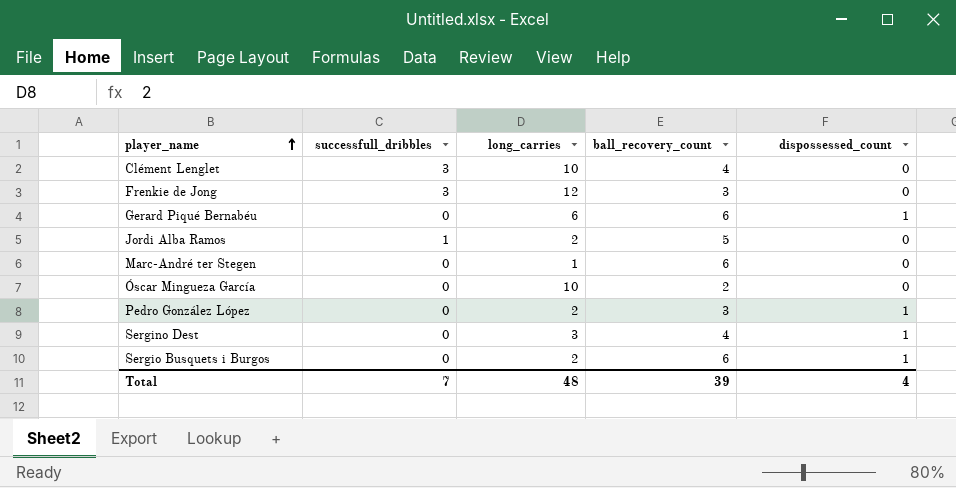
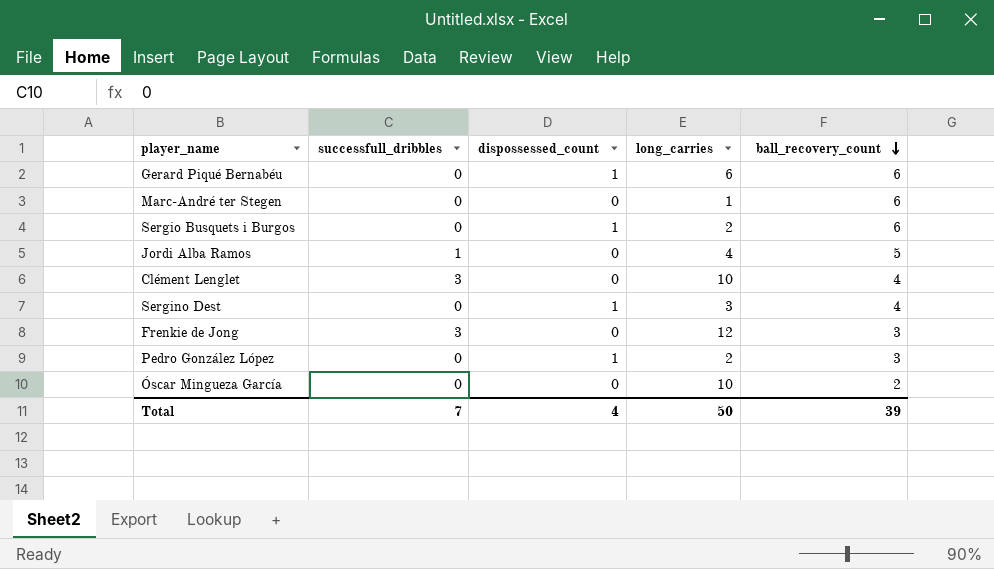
row order: player_name ascending -> ball_recovery_count descending
column dispossessed_count | position: 5 -> 3
Jordi Alba Ramos | long_carries: 2 -> 4
Total | long_carries: 48 -> 50

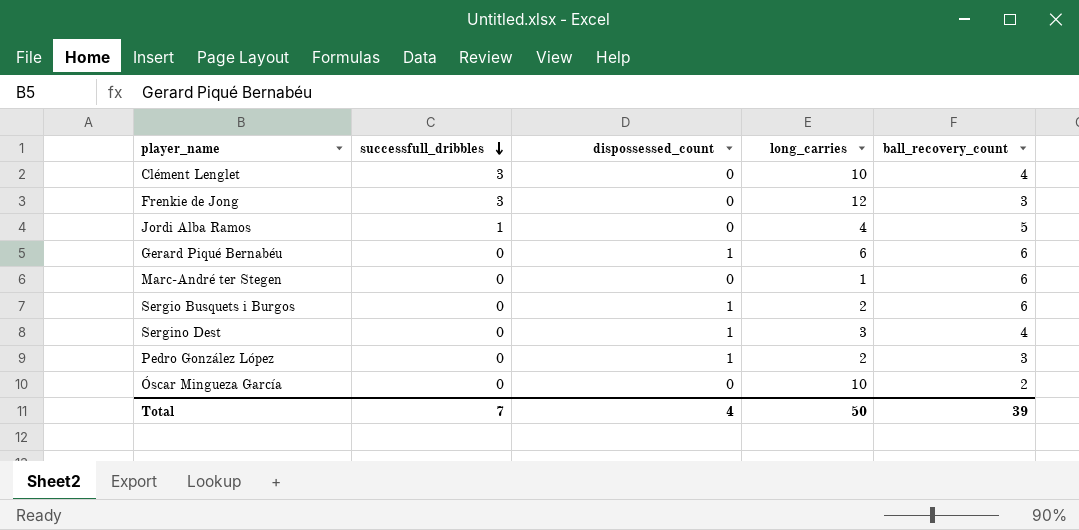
row order: ball_recovery_count descending -> successfull_dribbles descending

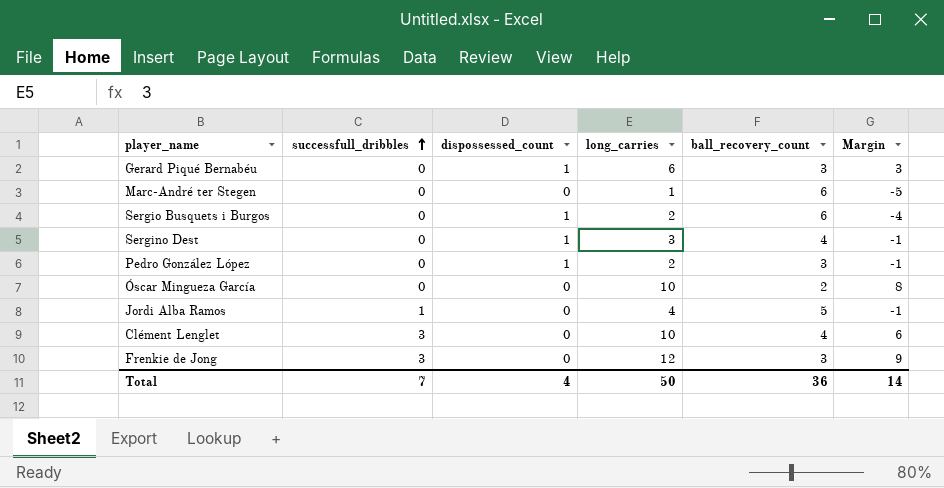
row order: successfull_dribbles descending -> successfull_dribbles ascending
column Margin | formula: none -> [long_carries] - [ball_recovery_count]
Gerard Piqué Bernabéu | ball_recovery_count: 6 -> 3
Total | ball_recovery_count: 39 -> 36

